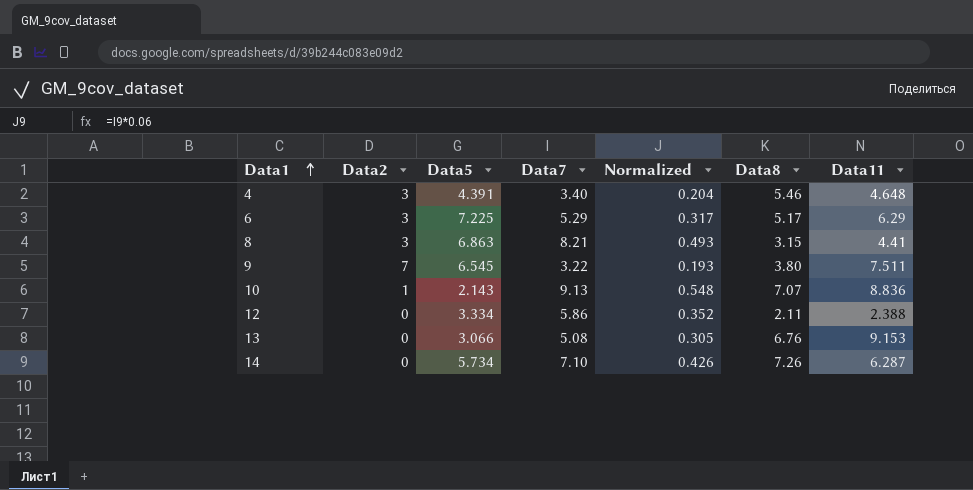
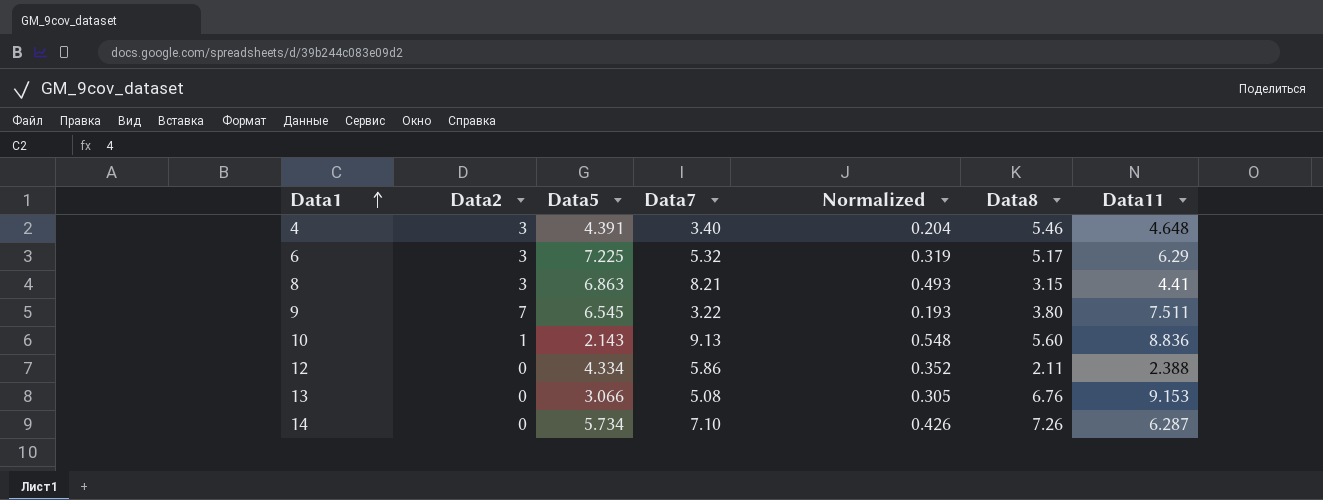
6 | Data7: 5.29 -> 5.32
6 | Normalized: 0.317 -> 0.319
10 | Data8: 7.07 -> 5.60
12 | Data5: 3.334 -> 4.334

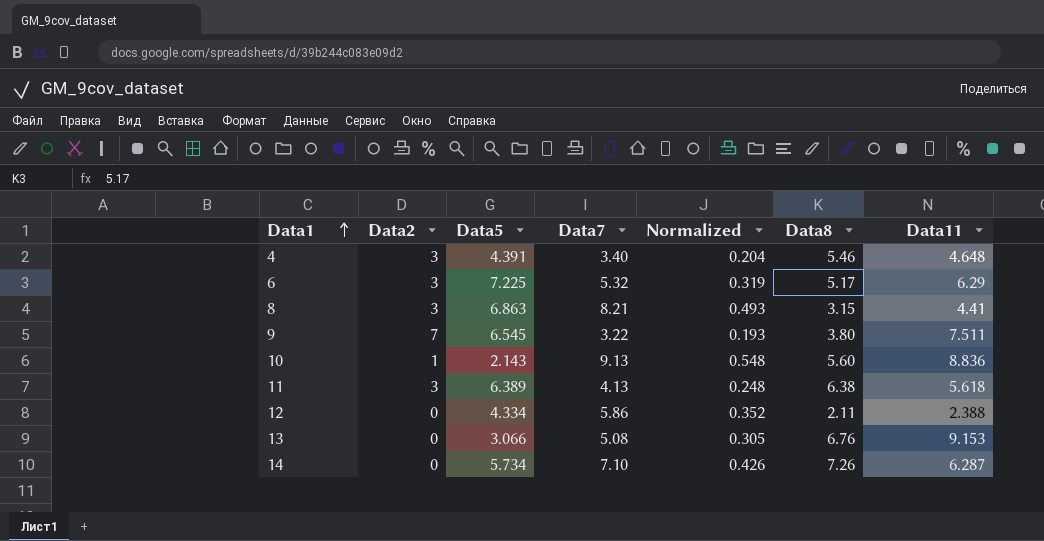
row 11: none -> 3 | 6.389 | 4.13 | 0.248 | 6.38 | 5.618

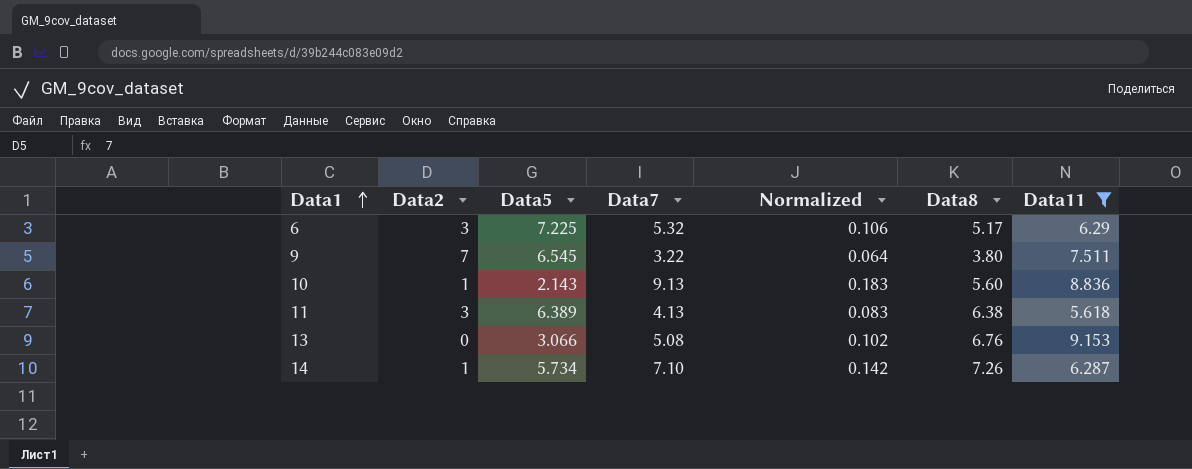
filter: none -> Data11 >= 5.618
column Normalized | formula: [Data7] * 0.06 -> [Data7] * 0.02
14 | Data2: 0 -> 1

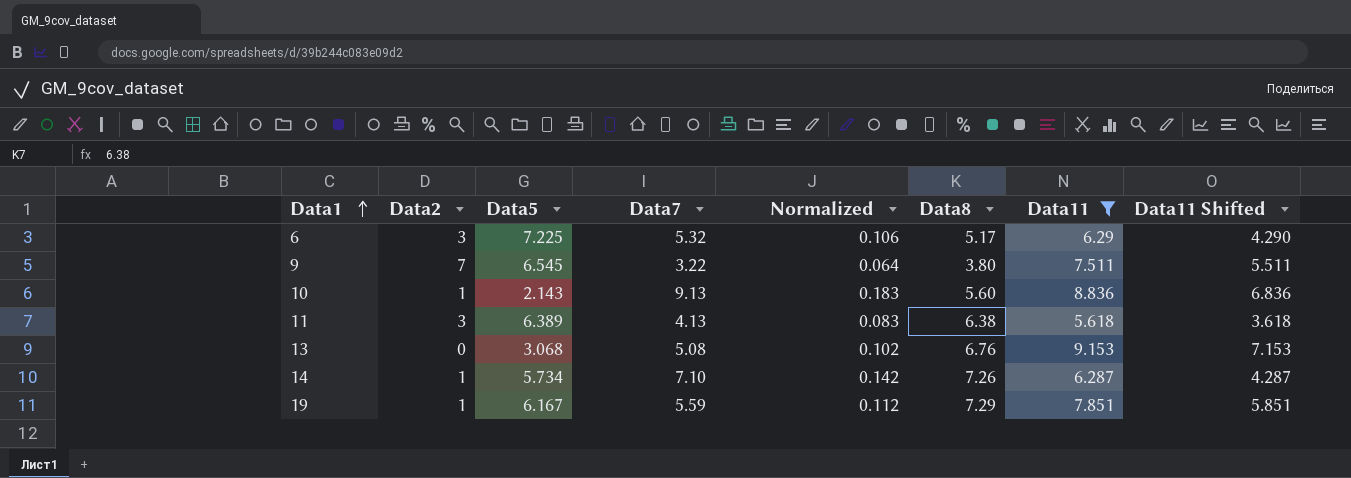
column Data11 Shifted | formula: none -> [Data11] - 2
13 | Data5: 3.066 -> 3.068
row 19: none -> 1 | 6.167 | 5.59 | 0.112 | 7.29 | 7.851 | 5.851

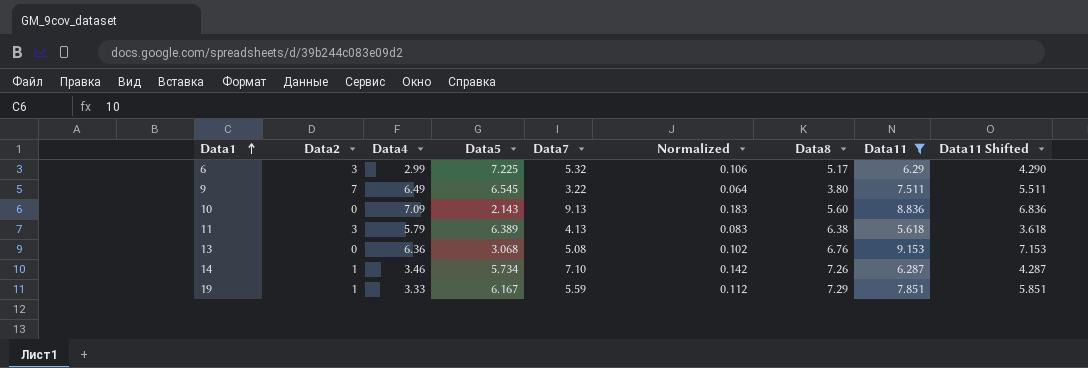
column Data4 | position: none -> 3
10 | Data2: 1 -> 0

